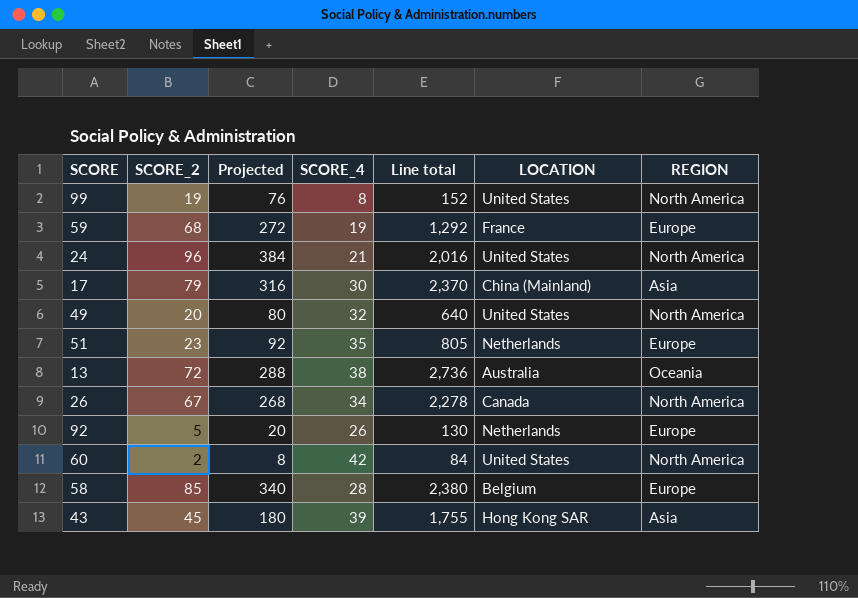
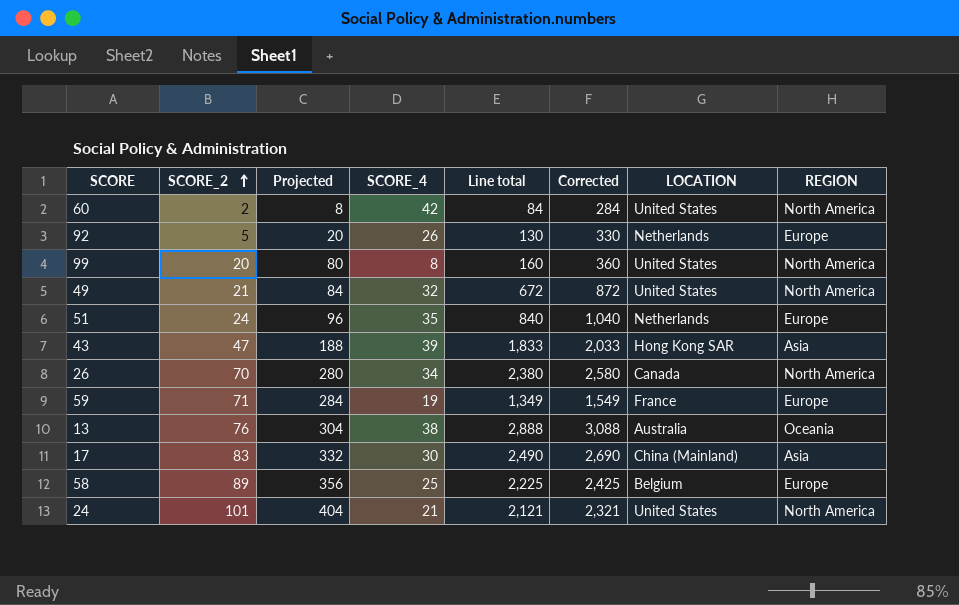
row order: none -> SCORE_2 ascending
column Corrected | formula: none -> [Line total] + 200
99 | SCORE_2: 19 -> 20
99 | Projected: 76 -> 80
99 | Line total: 152 -> 160
49 | SCORE_2: 20 -> 21
49 | Projected: 80 -> 84
49 | Line total: 640 -> 672
51 | SCORE_2: 23 -> 24
51 | Projected: 92 -> 96
51 | Line total: 805 -> 840
43 | SCORE_2: 45 -> 47
43 | Projected: 180 -> 188
43 | Line total: 1,755 -> 1,833
26 | SCORE_2: 67 -> 70
26 | Projected: 268 -> 280
26 | Line total: 2,278 -> 2,380
59 | SCORE_2: 68 -> 71
59 | Projected: 272 -> 284
59 | Line total: 1,292 -> 1,349
13 | SCORE_2: 72 -> 76
13 | Projected: 288 -> 304
13 | Line total: 2,736 -> 2,888
17 | SCORE_2: 79 -> 83
17 | Projected: 316 -> 332
17 | Line total: 2,370 -> 2,490
58 | SCORE_2: 85 -> 89
58 | Projected: 340 -> 356
58 | SCORE_4: 28 -> 25
58 | Line total: 2,380 -> 2,225
24 | SCORE_2: 96 -> 101
24 | Projected: 384 -> 404
24 | Line total: 2,016 -> 2,121

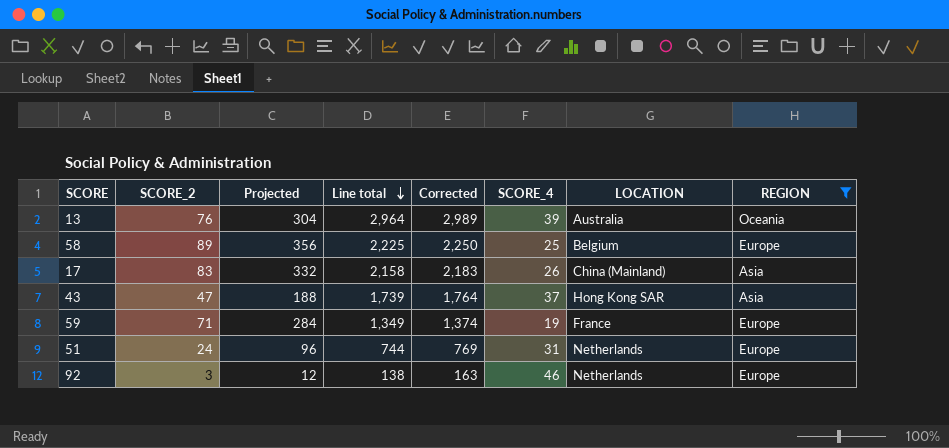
filter: none -> REGION != North America
row order: SCORE_2 ascending -> Line total descending
column Corrected | formula: [Line total] + 200 -> [Line total] + 25
column SCORE_4 | position: 4 -> 6
13 | Line total: 2,888 -> 2,964
13 | SCORE_4: 38 -> 39
17 | Line total: 2,490 -> 2,158
17 | SCORE_4: 30 -> 26
43 | Line total: 1,833 -> 1,739
43 | SCORE_4: 39 -> 37
51 | Line total: 840 -> 744
51 | SCORE_4: 35 -> 31
92 | SCORE_2: 5 -> 3
92 | Projected: 20 -> 12
92 | Line total: 130 -> 138
92 | SCORE_4: 26 -> 46

